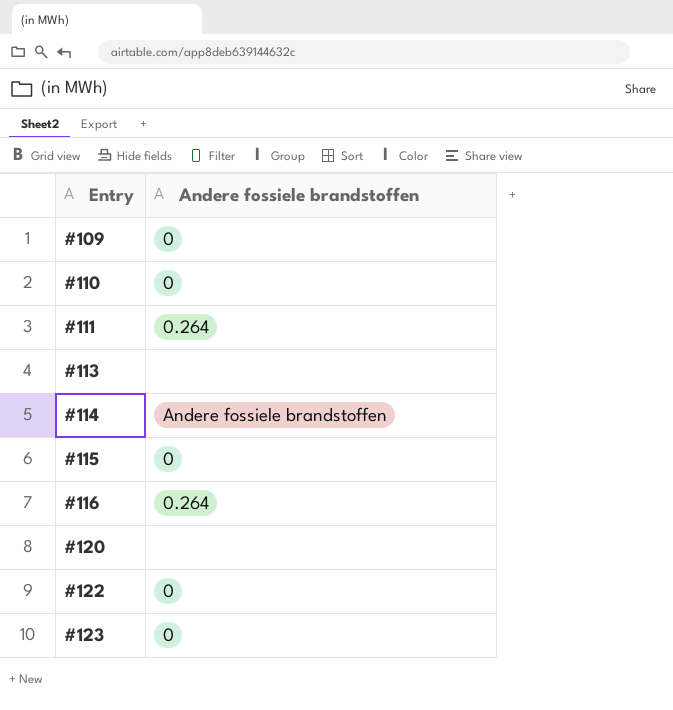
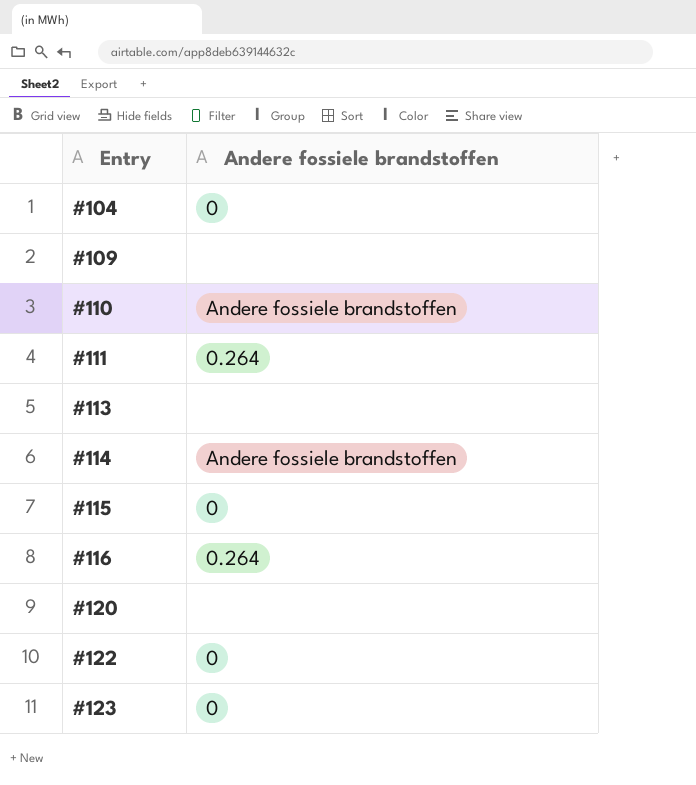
row #104: none -> 0
#109 | Andere fossiele brandstoffen: 0 -> none
#110 | Andere fossiele brandstoffen: 0 -> Andere fossiele brandstoffen

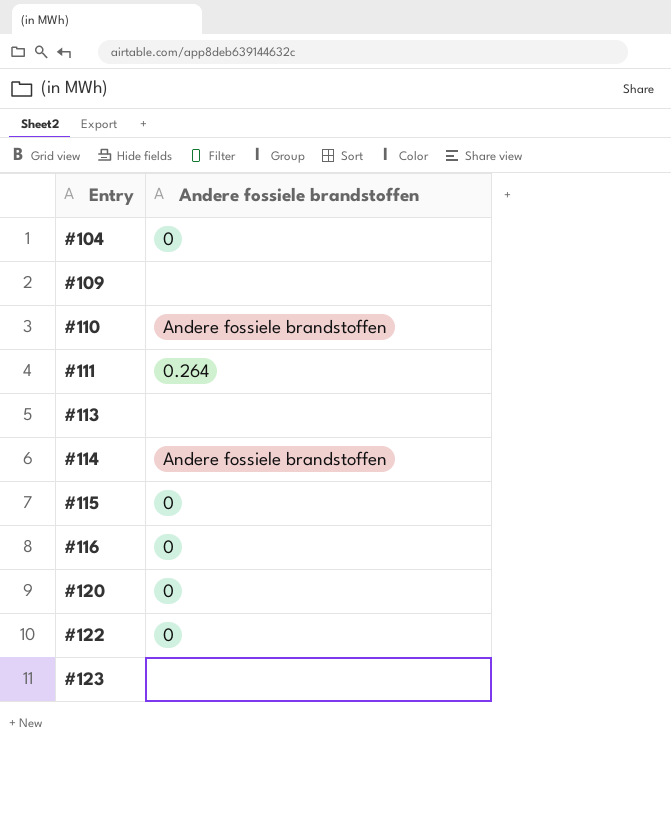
#116 | Andere fossiele brandstoffen: 0.264 -> 0
#120 | Andere fossiele brandstoffen: none -> 0
#123 | Andere fossiele brandstoffen: 0 -> none

